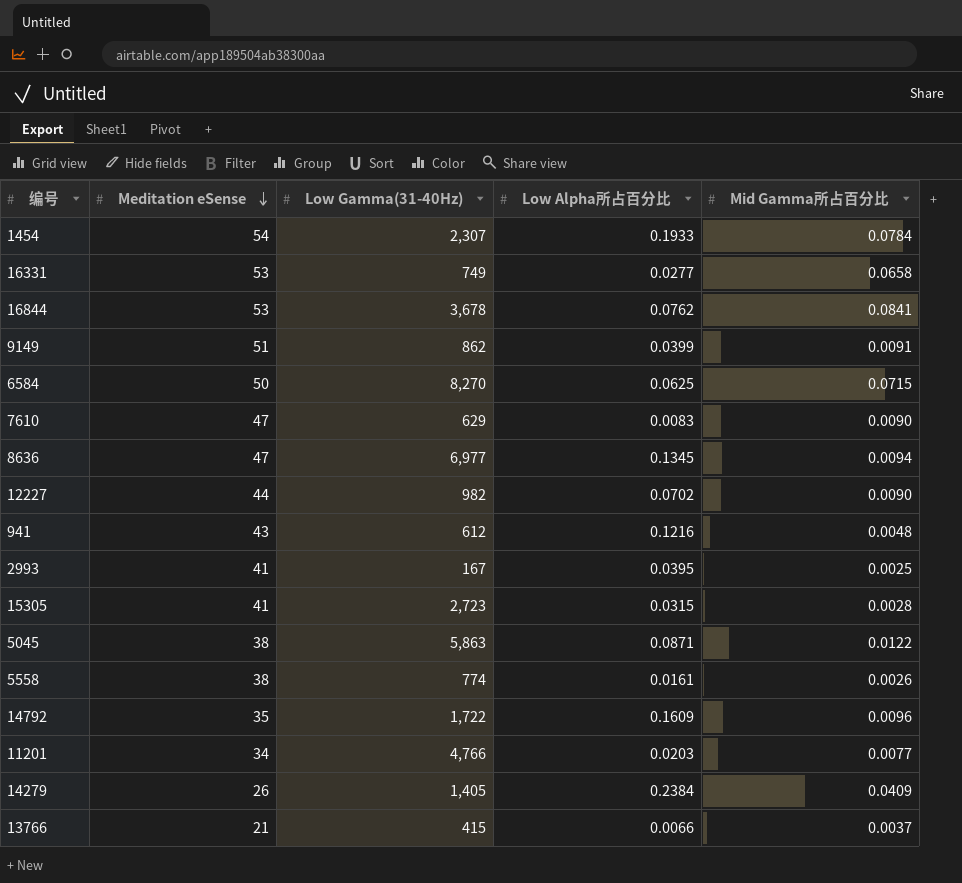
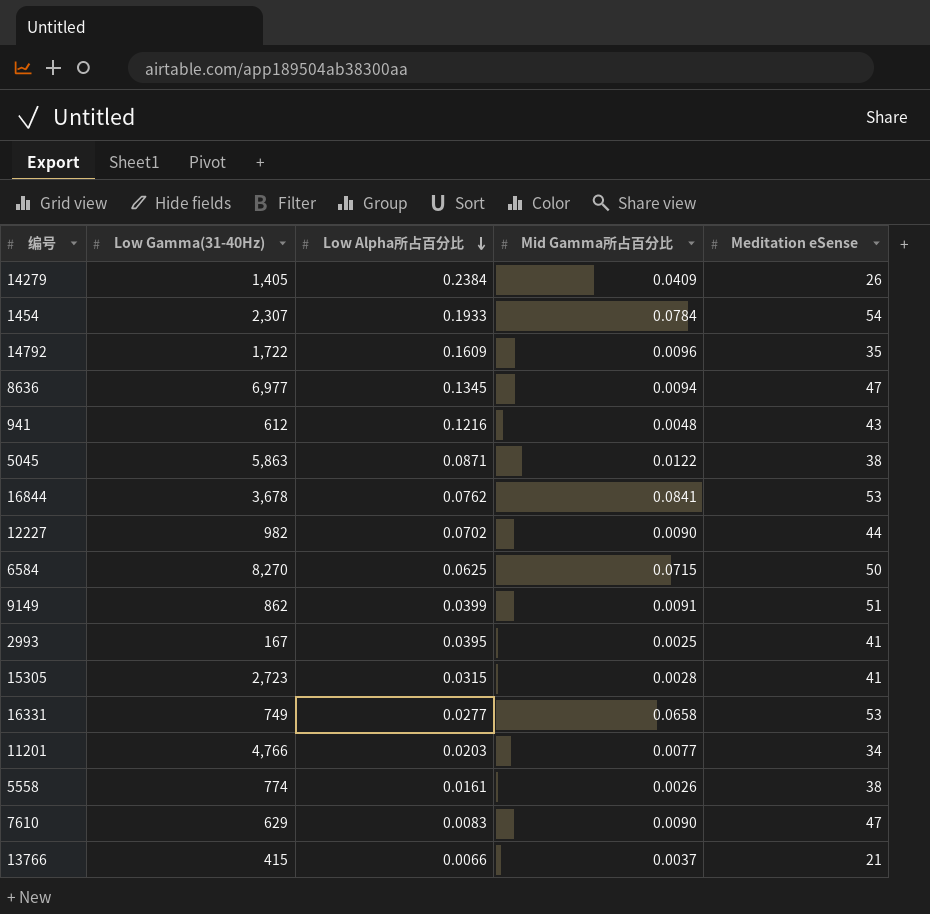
row order: Meditation eSense descending -> Low Alpha所占百分比 descending
column Meditation eSense | position: 2 -> 5

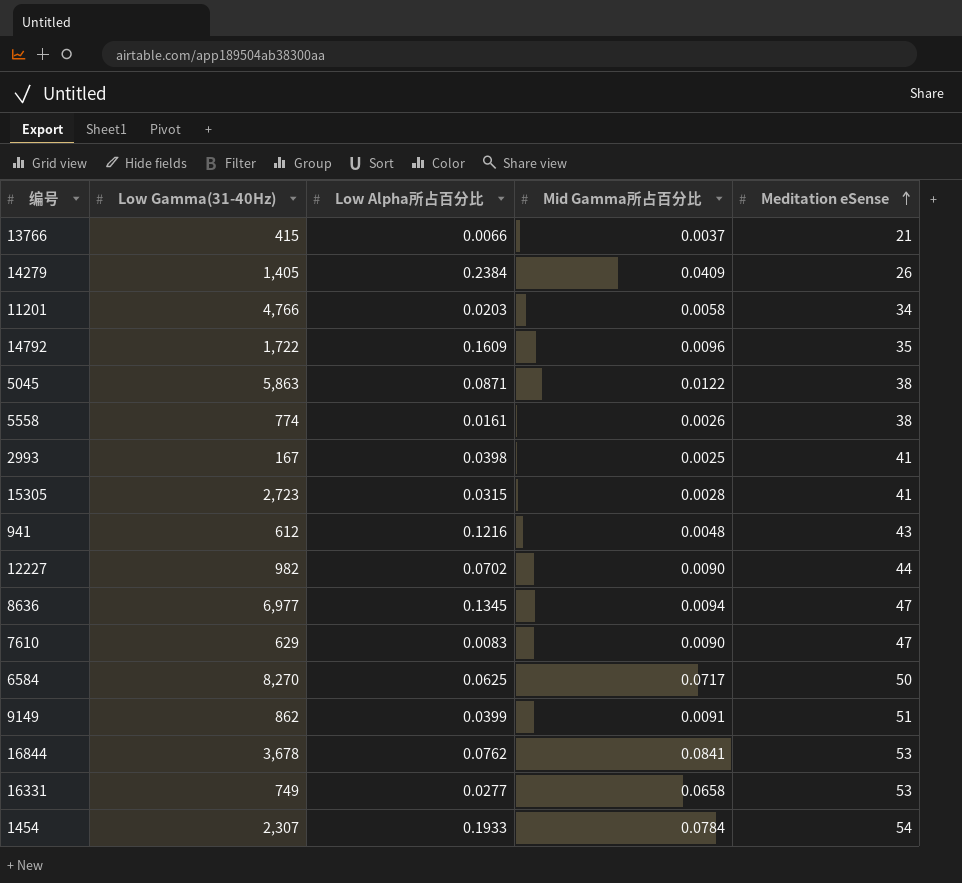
row order: Low Alpha所占百分比 descending -> Meditation eSense ascending
11201 | Mid Gamma所占百分比: 0.0077 -> 0.0058
2993 | Low Alpha所占百分比: 0.0395 -> 0.0398
6584 | Mid Gamma所占百分比: 0.0715 -> 0.0717

